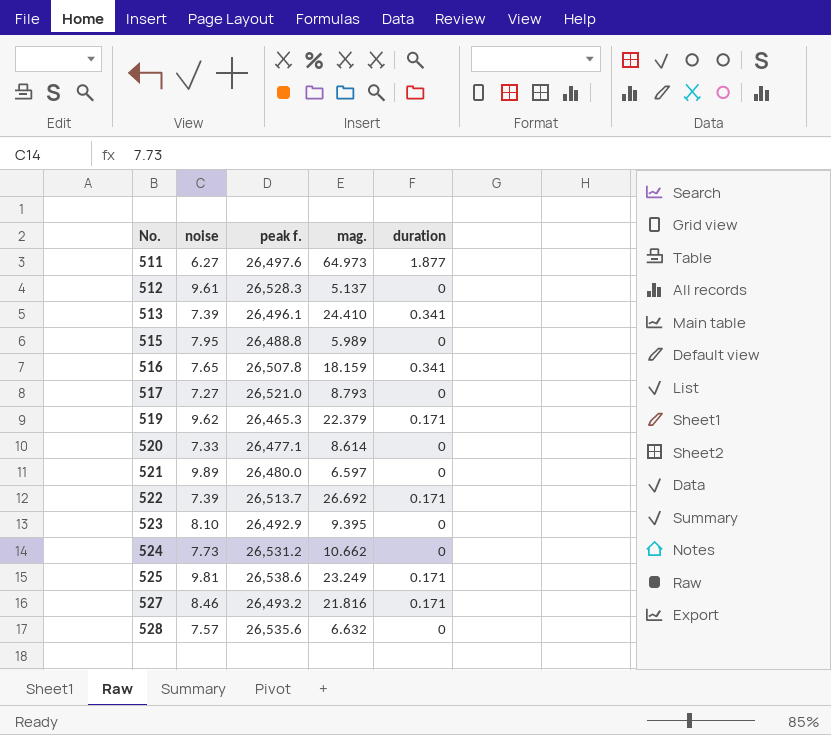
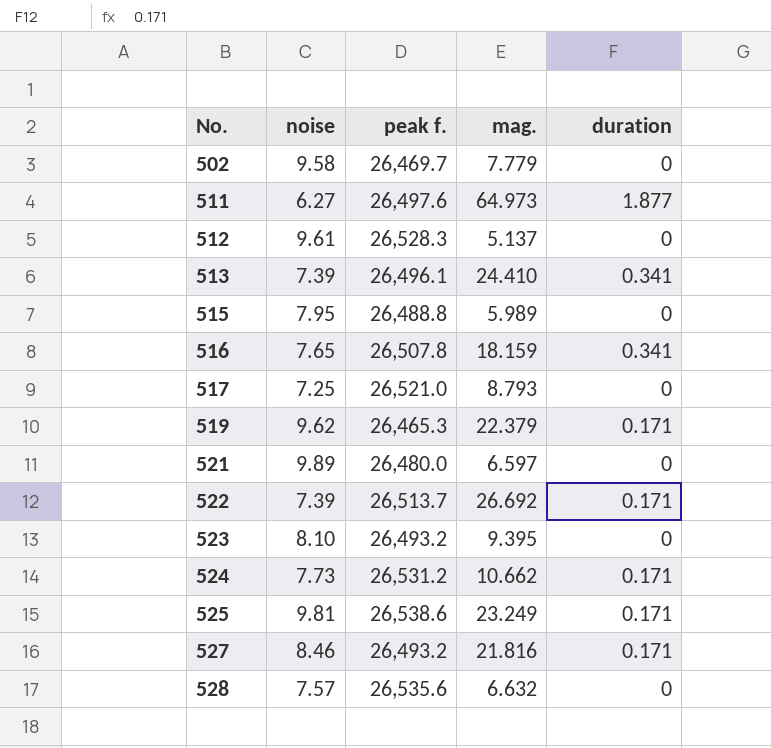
row 520: 7.33 | 26,477.1 | 8.614 | 0 -> none
row 502: none -> 9.58 | 26,469.7 | 7.779 | 0
517 | noise: 7.27 -> 7.25
523 | peak f.: 26,492.9 -> 26,493.2
524 | duration: 0 -> 0.171

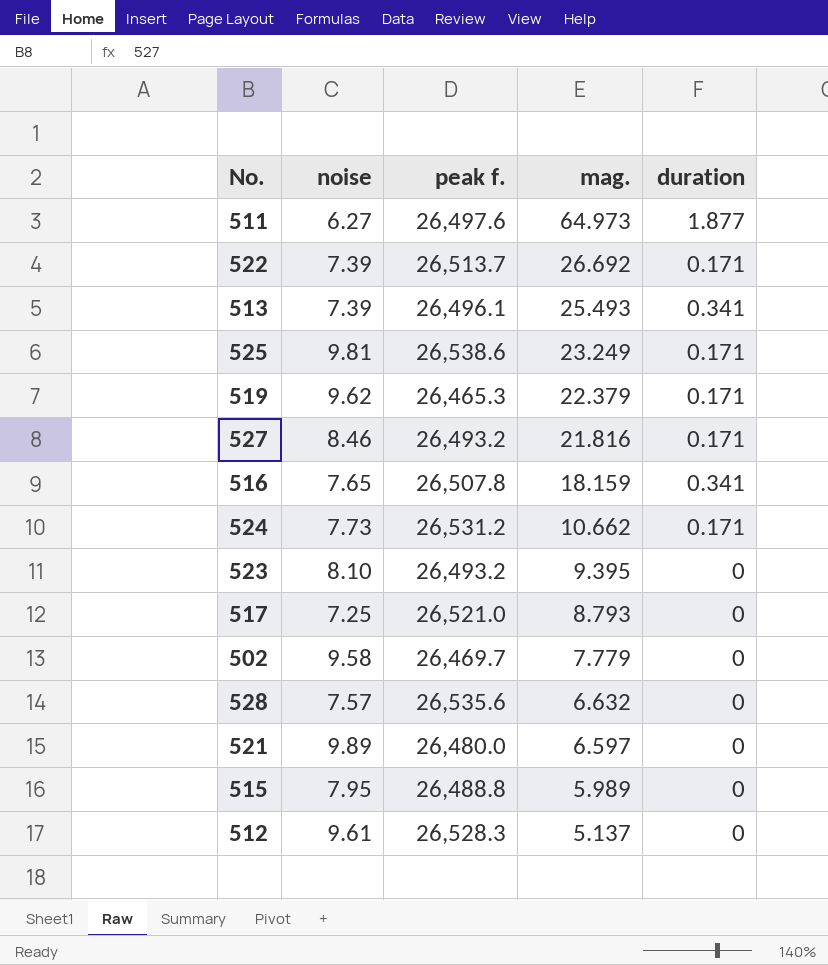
row order: No. ascending -> mag. descending
513 | mag.: 24.410 -> 25.493

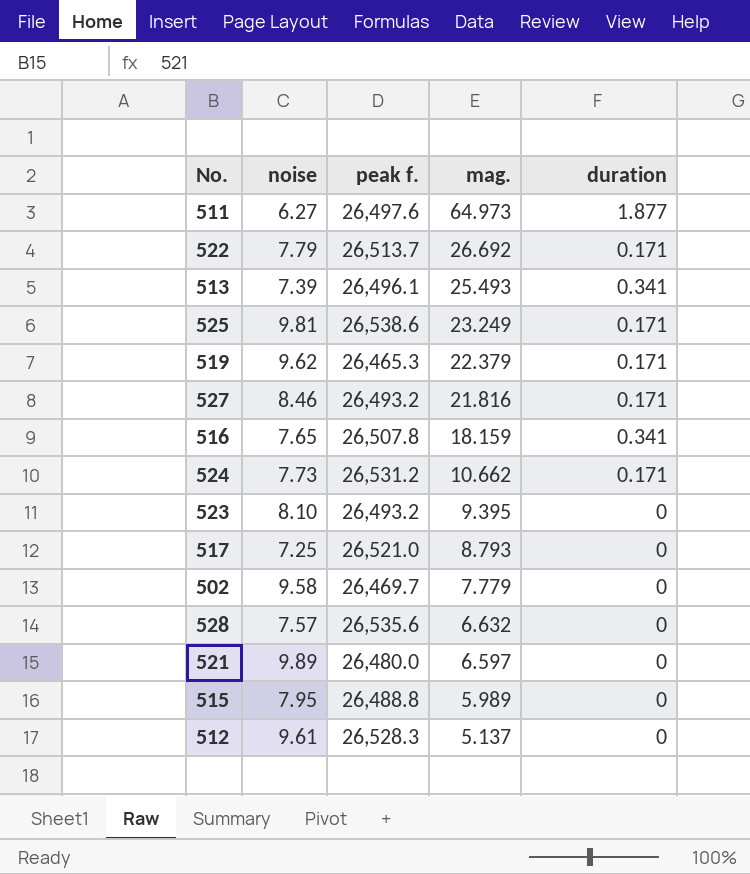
522 | noise: 7.39 -> 7.79

